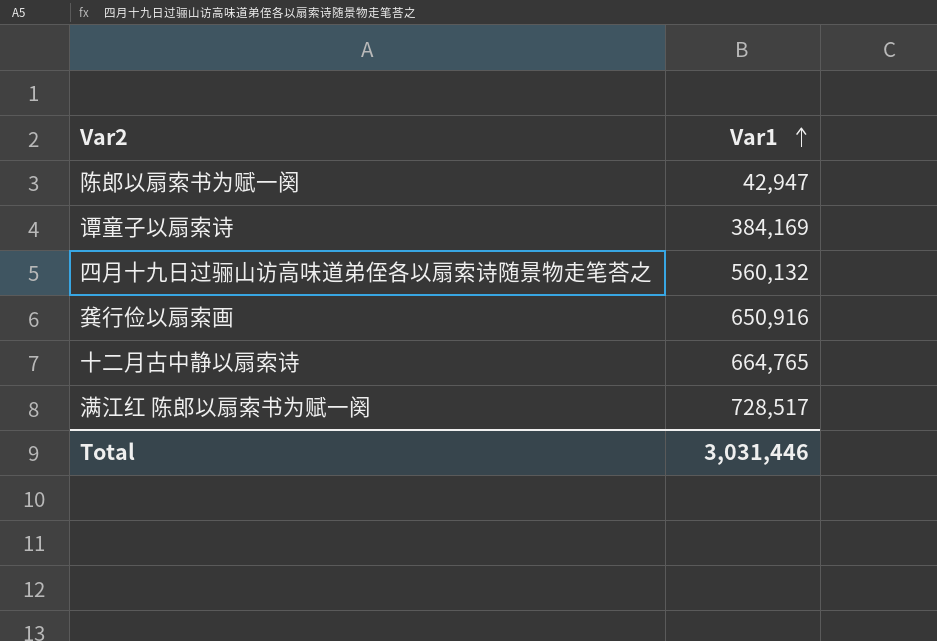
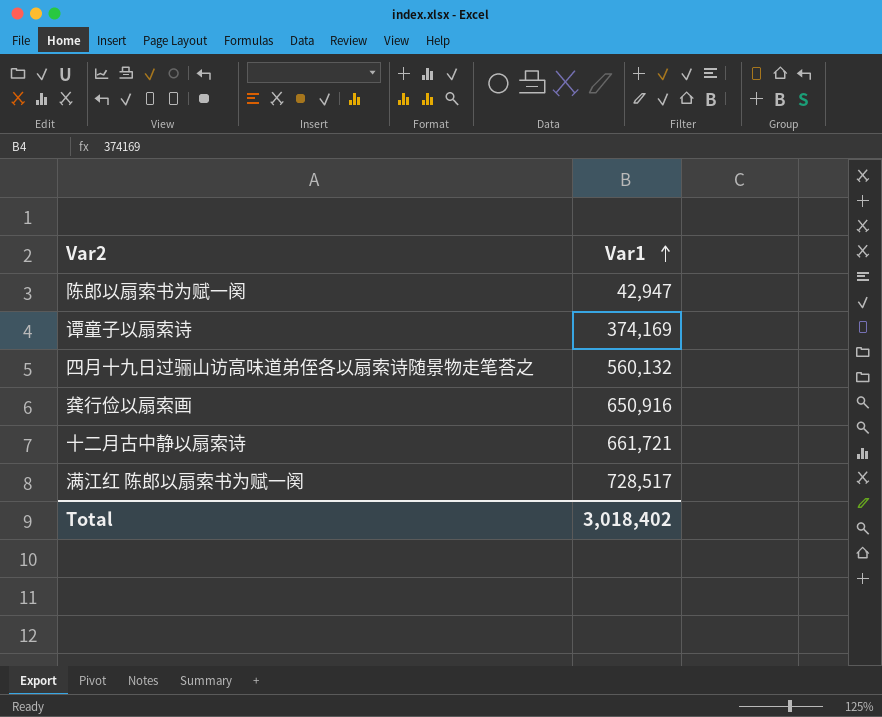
谭童子以扇索诗 | Var1: 384,169 -> 374,169
十二月古中静以扇索诗 | Var1: 664,765 -> 661,721
Total | Var1: 3,031,446 -> 3,018,402

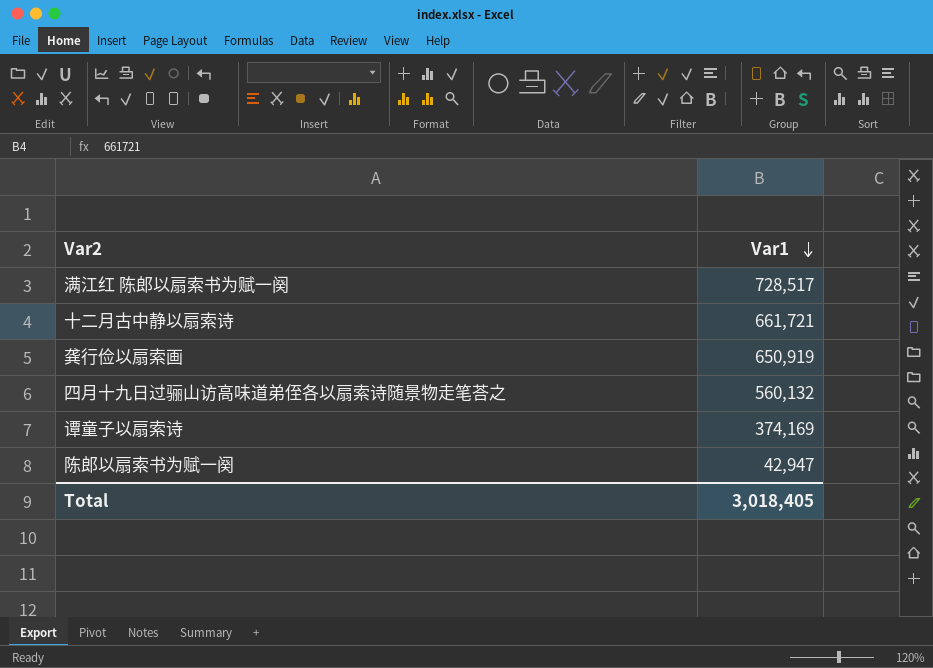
row order: Var1 ascending -> Var1 descending
龚行俭以扇索画 | Var1: 650,916 -> 650,919
Total | Var1: 3,018,402 -> 3,018,405

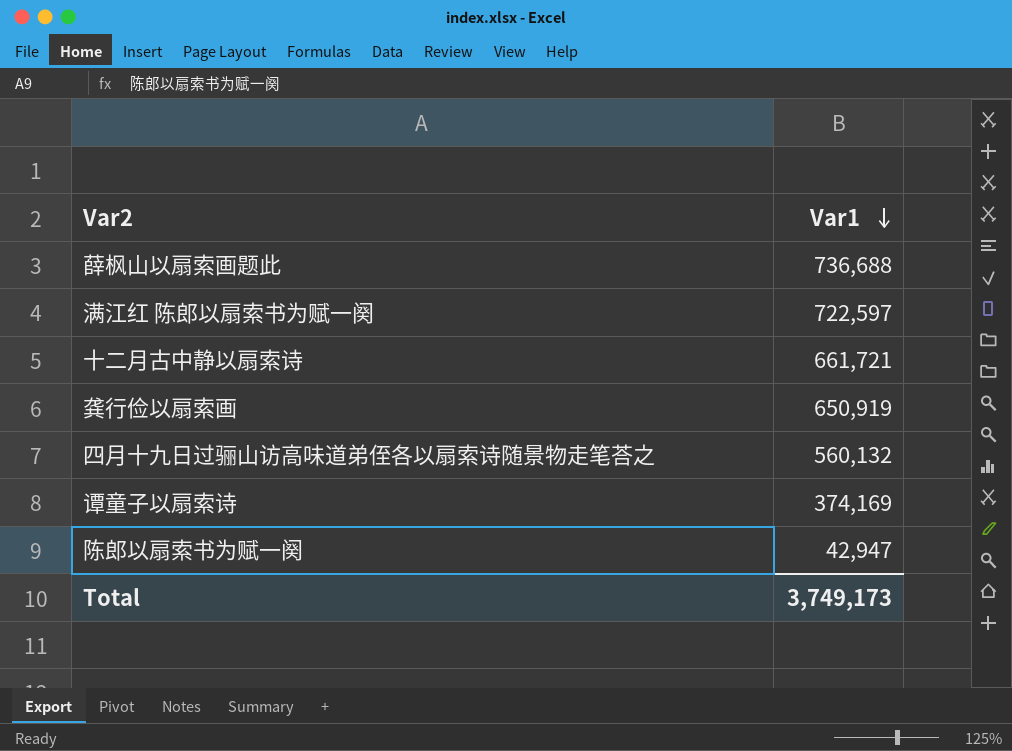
row 薛枫山以扇索画题此: none -> 736,688
满江红 陈郎以扇索书为赋一阕 | Var1: 728,517 -> 722,597
Total | Var1: 3,018,405 -> 3,749,173

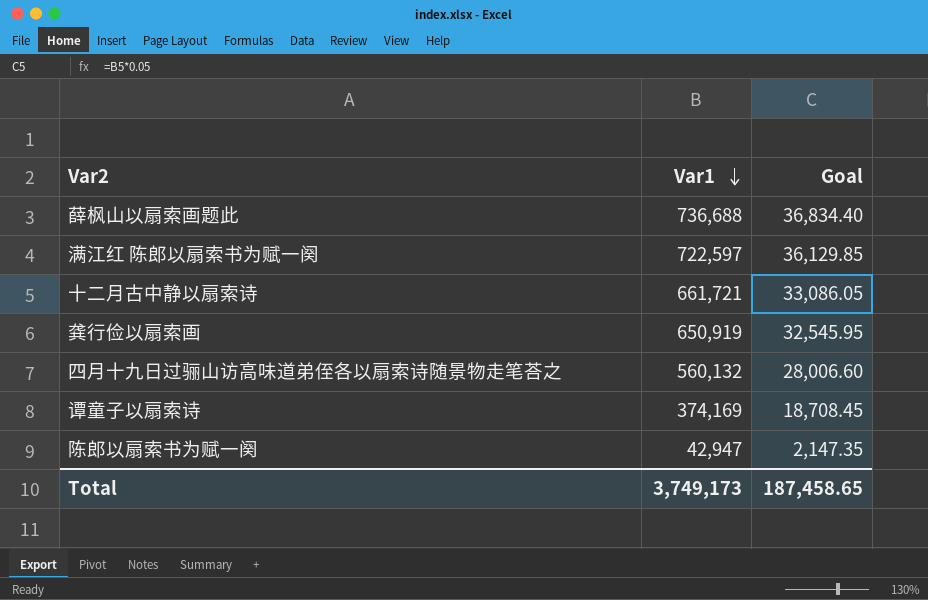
column Goal | formula: none -> [Var1] * 0.05

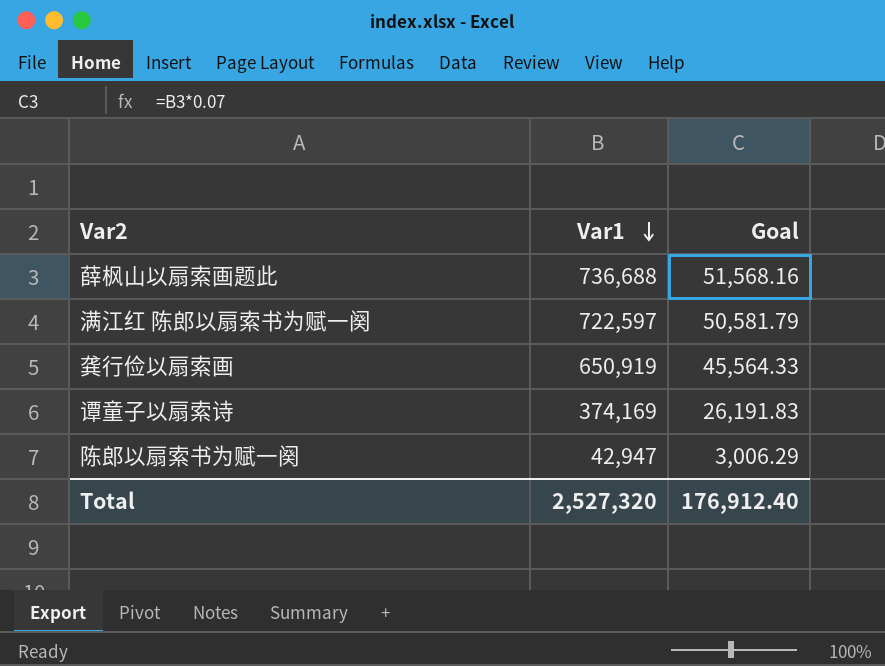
column Goal | formula: [Var1] * 0.05 -> [Var1] * 0.07
row 十二月古中静以扇索诗: 661,721 | 33,086.05 -> none
row 四月十九日过骊山访高味道弟侄各以扇索诗随景物走笔荅之: 560,132 | 28,006.60 -> none
Total | Var1: 3,749,173 -> 2,527,320
Total | Goal: 187,458.65 -> 176,912.40

